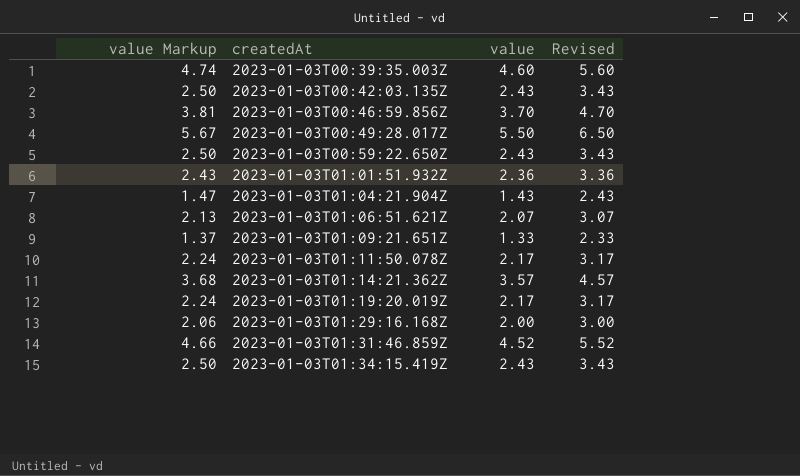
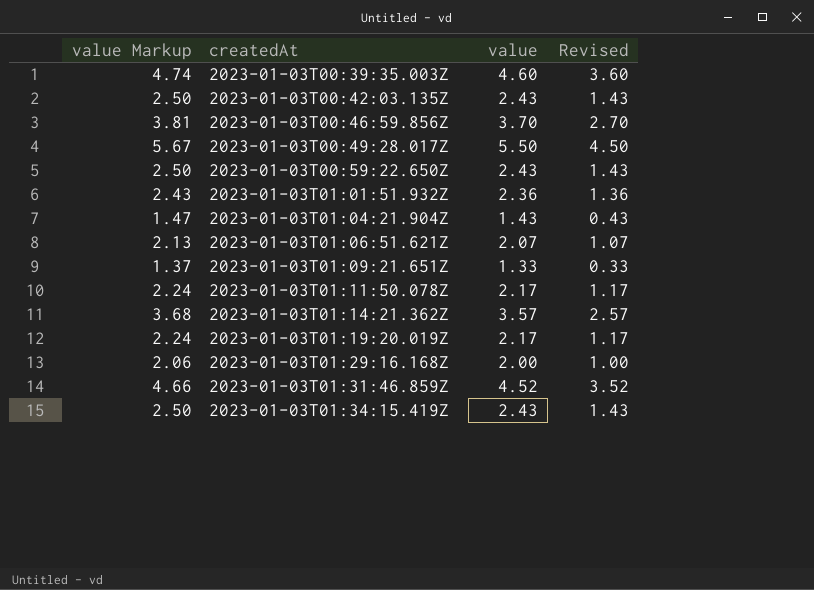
column Revised | formula: [value] + 1 -> [value] - 1

